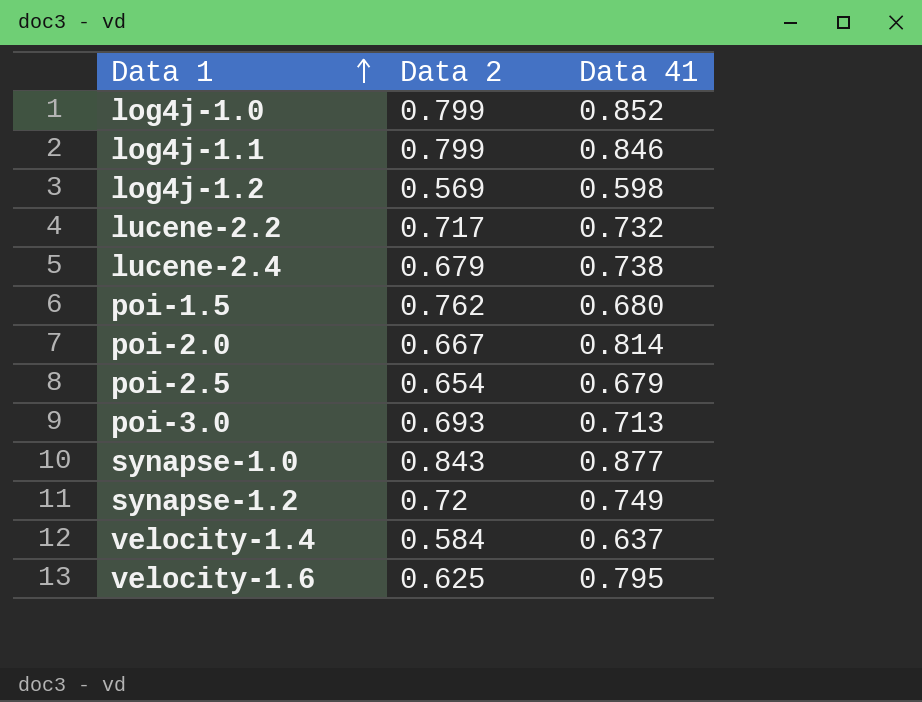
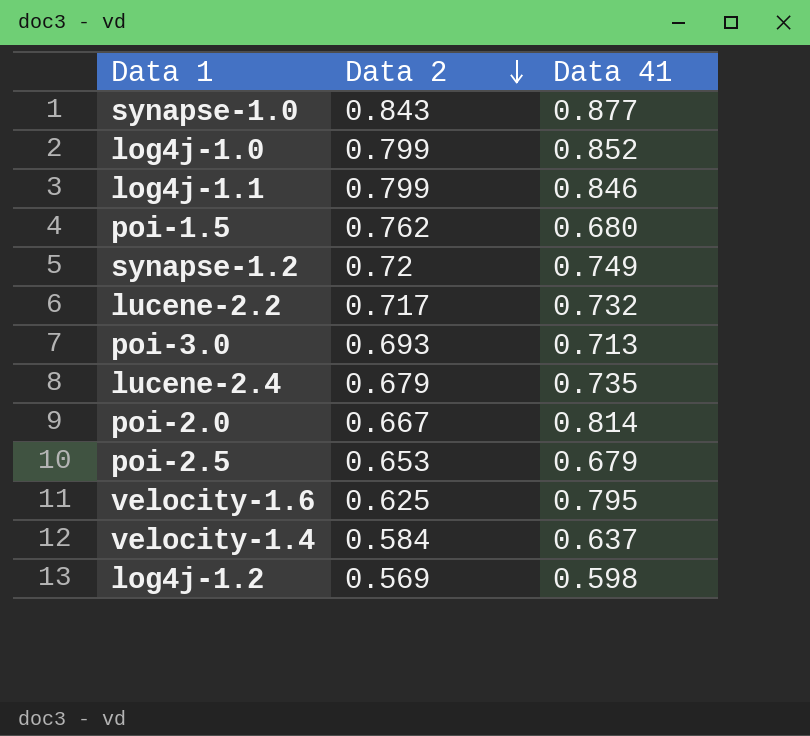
row order: Data 1 ascending -> Data 2 descending
lucene-2.4 | Data 41: 0.738 -> 0.735
poi-2.5 | Data 2: 0.654 -> 0.653

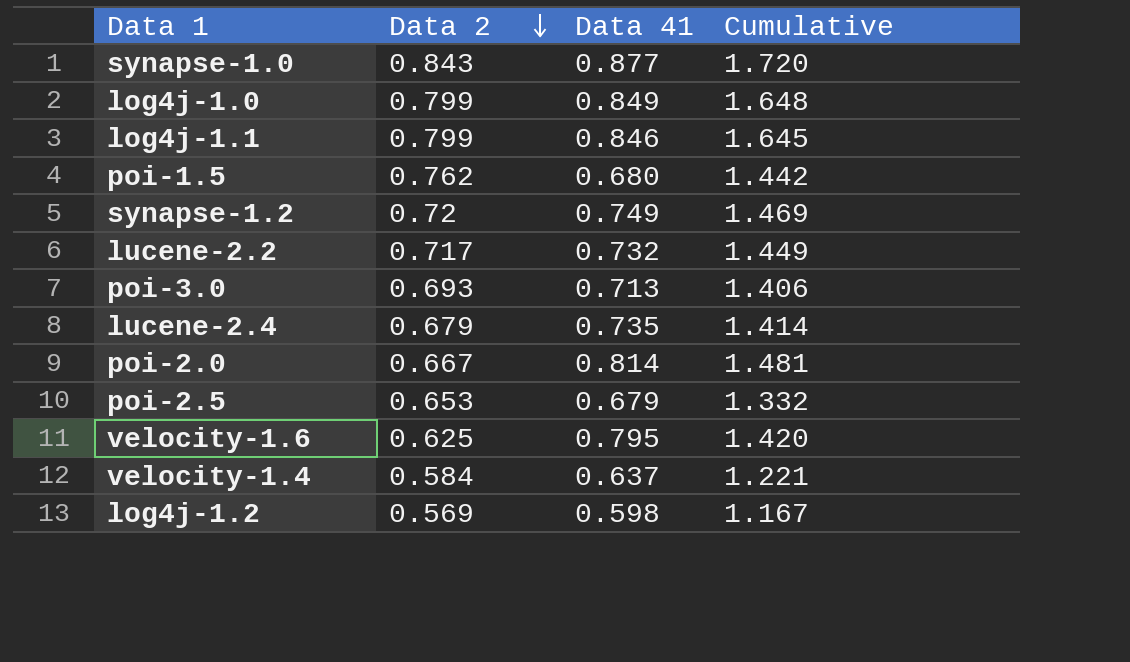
column Cumulative | formula: none -> [Data 2] + [Data 41]
log4j-1.0 | Data 41: 0.852 -> 0.849

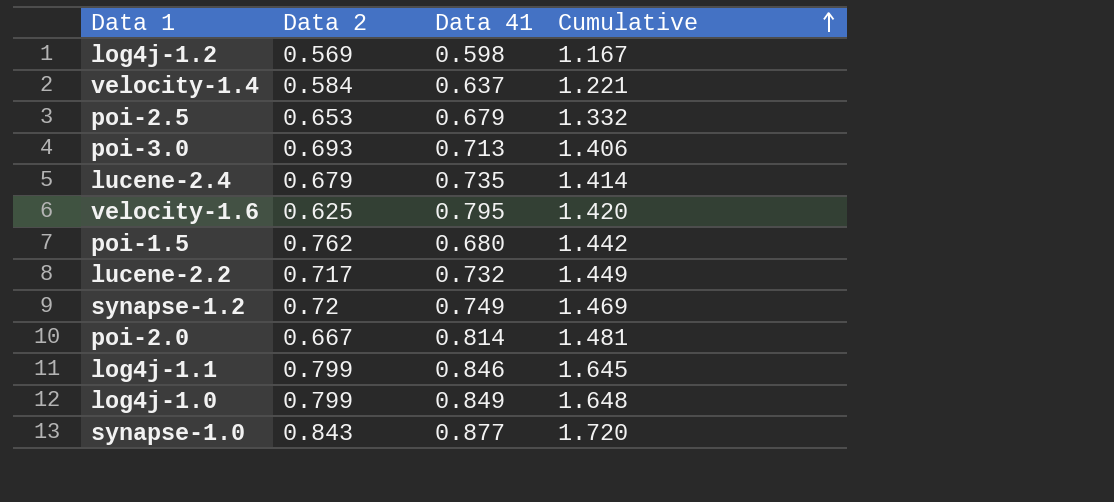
row order: Data 2 descending -> Cumulative ascending

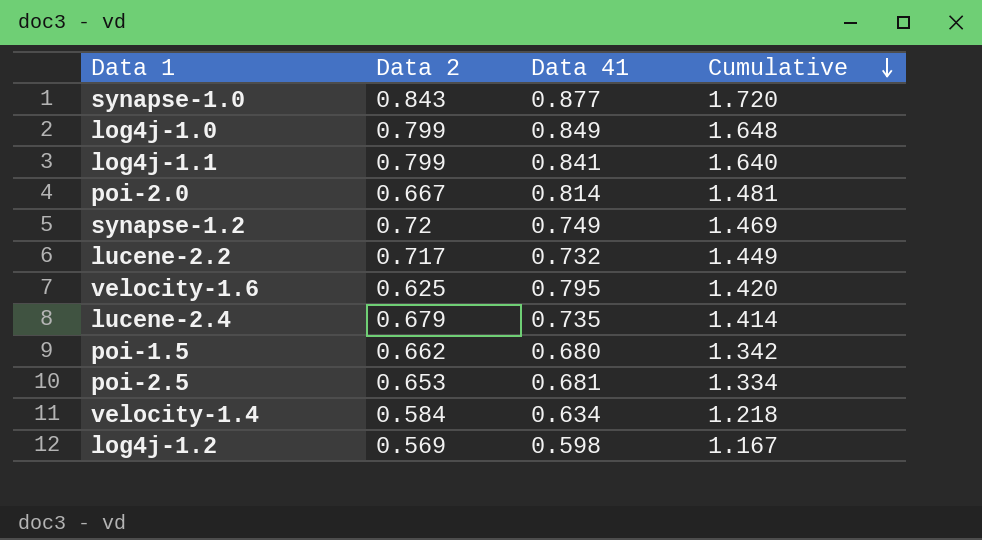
row order: Cumulative ascending -> Cumulative descending
row poi-3.0: 0.693 | 0.713 | 1.406 -> none
log4j-1.1 | Data 41: 0.846 -> 0.841
log4j-1.1 | Cumulative: 1.645 -> 1.640
poi-1.5 | Data 2: 0.762 -> 0.662
poi-1.5 | Cumulative: 1.442 -> 1.342
poi-2.5 | Data 41: 0.679 -> 0.681
poi-2.5 | Cumulative: 1.332 -> 1.334
velocity-1.4 | Data 41: 0.637 -> 0.634
velocity-1.4 | Cumulative: 1.221 -> 1.218

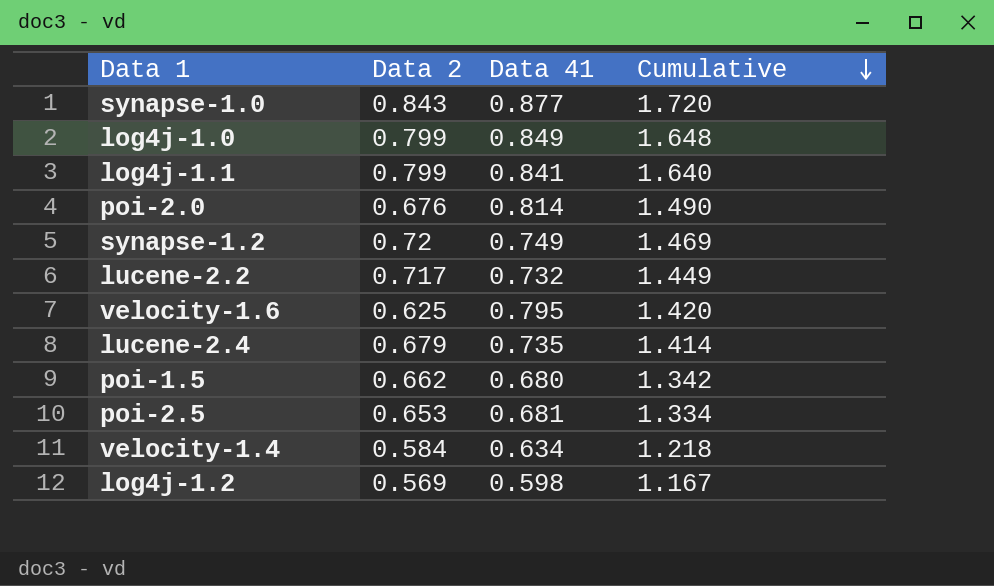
poi-2.0 | Data 2: 0.667 -> 0.676
poi-2.0 | Cumulative: 1.481 -> 1.490

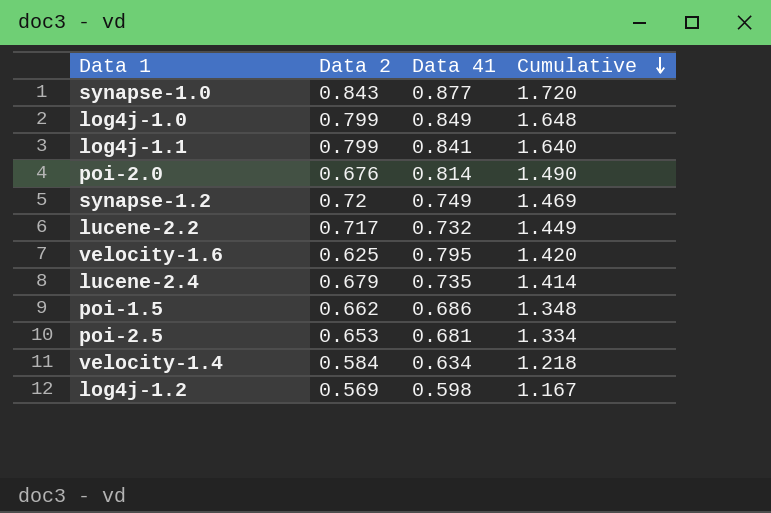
poi-1.5 | Data 41: 0.680 -> 0.686
poi-1.5 | Cumulative: 1.342 -> 1.348

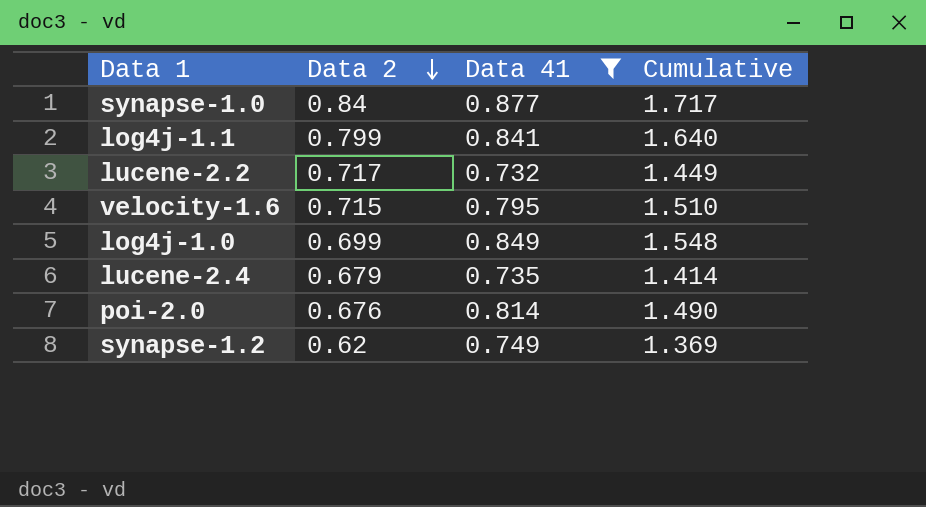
filter: none -> Data 41 >= 0.732
row order: Cumulative descending -> Data 2 descending
synapse-1.0 | Data 2: 0.843 -> 0.84
synapse-1.0 | Cumulative: 1.720 -> 1.717
velocity-1.6 | Data 2: 0.625 -> 0.715
velocity-1.6 | Cumulative: 1.420 -> 1.510
log4j-1.0 | Data 2: 0.799 -> 0.699
log4j-1.0 | Cumulative: 1.648 -> 1.548
synapse-1.2 | Data 2: 0.72 -> 0.62
synapse-1.2 | Cumulative: 1.469 -> 1.369

